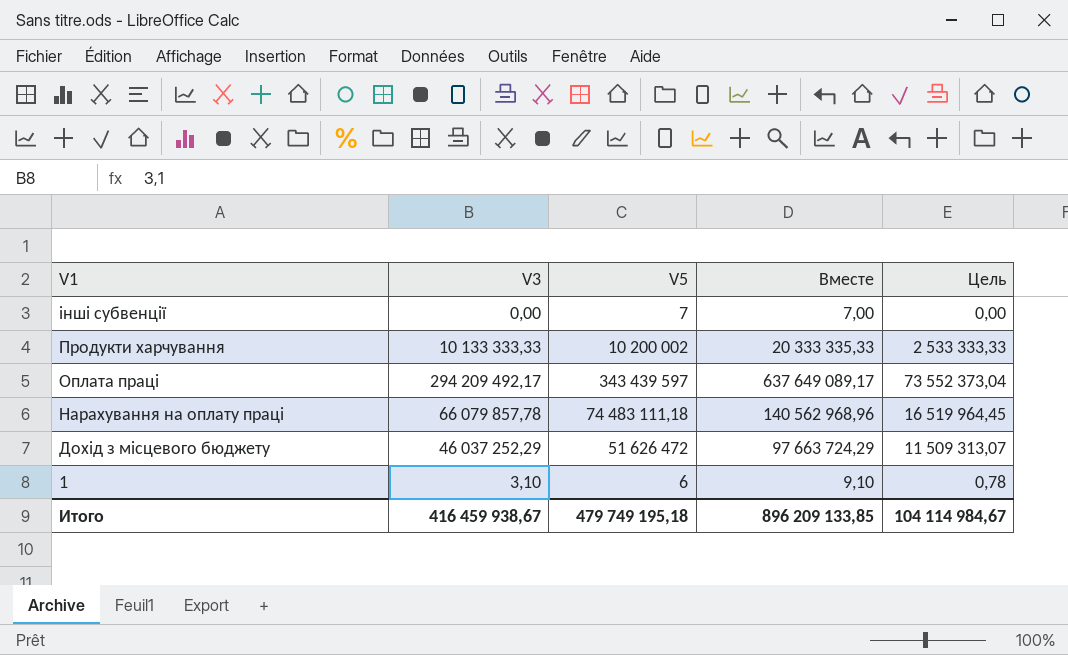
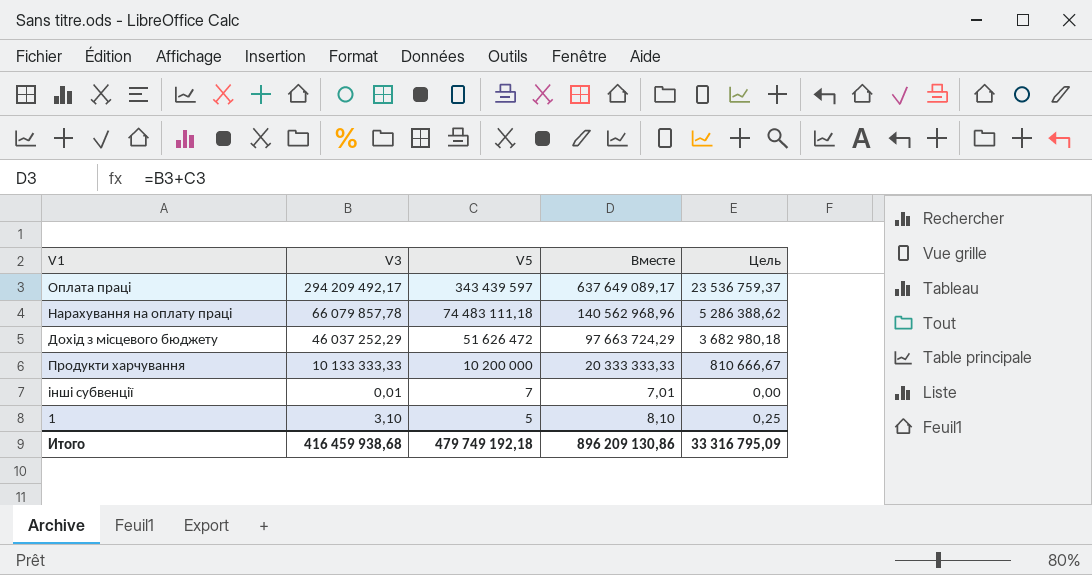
row order: V1 descending -> V5 descending
column Цель | formula: [V3] * 0,25 -> [V3] * 0,08
Продукти харчування | V5: 10 200 002 -> 10 200 000
Продукти харчування | Вместе: 20 333 335,33 -> 20 333 333,33
інші субвенції | V3: 0,00 -> 0,01
інші субвенції | Вместе: 7,00 -> 7,01
1 | V5: 6 -> 5
1 | Вместе: 9,10 -> 8,10
Итого | V3: 416 459 938,67 -> 416 459 938,68
Итого | V5: 479 749 195,18 -> 479 749 192,18
Итого | Вместе: 896 209 133,85 -> 896 209 130,86
Итого | Цель: 104 114 984,67 -> 33 316 795,09

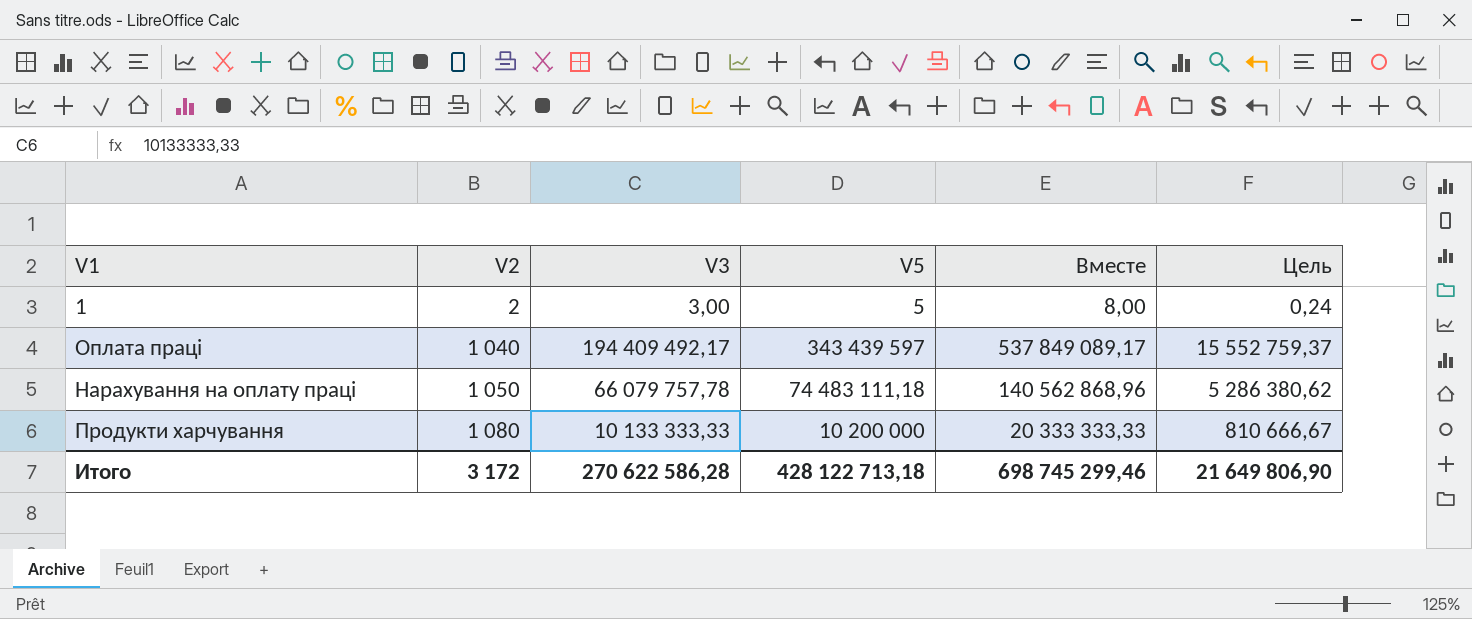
row order: V5 descending -> V2 ascending
column V2 | position: none -> 2
row Дохід з місцевого бюджету: 46 037 252,29 | 51 626 472 | 97 663 724,29 | 3 682 980,18 -> none
row інші субвенції: 0,01 | 7 | 7,01 | 0,00 -> none
1 | V3: 3,10 -> 3,00
1 | Вместе: 8,10 -> 8,00
1 | Цель: 0,25 -> 0,24
Оплата праці | V3: 294 209 492,17 -> 194 409 492,17
Оплата праці | Вместе: 637 649 089,17 -> 537 849 089,17
Оплата праці | Цель: 23 536 759,37 -> 15 552 759,37
Нарахування на оплату праці | V3: 66 079 857,78 -> 66 079 757,78
Нарахування на оплату праці | Вместе: 140 562 968,96 -> 140 562 868,96
Нарахування на оплату праці | Цель: 5 286 388,62 -> 5 286 380,62
Итого | V3: 416 459 938,68 -> 270 622 586,28
Итого | V5: 479 749 192,18 -> 428 122 713,18
Итого | Вместе: 896 209 130,86 -> 698 745 299,46
Итого | Цель: 33 316 795,09 -> 21 649 806,90

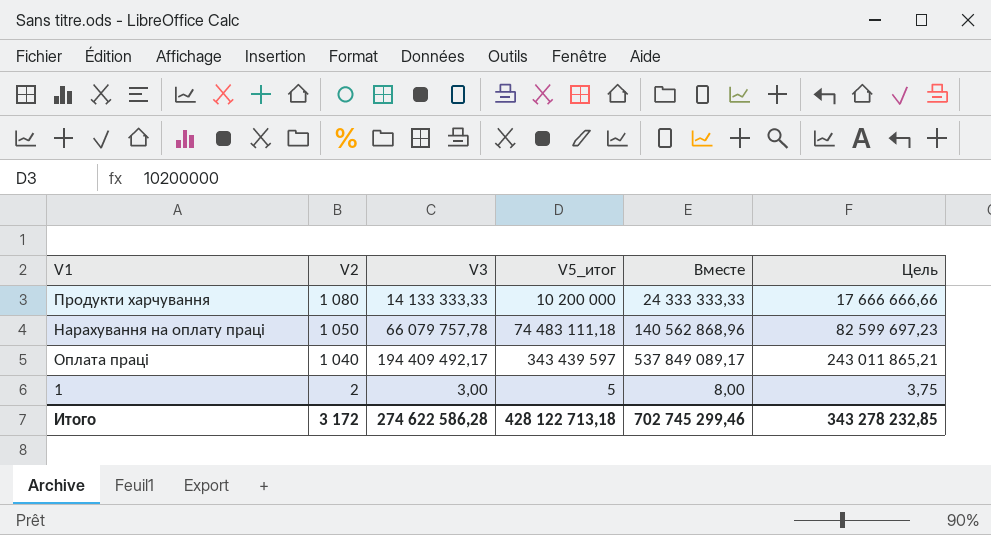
row order: V2 ascending -> V2 descending
column name: V5 -> V5_итог
column Цель | formula: [V3] * 0,08 -> [V3] * 1,25
Продукти харчування | V3: 10 133 333,33 -> 14 133 333,33
Продукти харчування | Вместе: 20 333 333,33 -> 24 333 333,33
Итого | V3: 270 622 586,28 -> 274 622 586,28
Итого | Вместе: 698 745 299,46 -> 702 745 299,46
Итого | Цель: 21 649 806,90 -> 343 278 232,85

